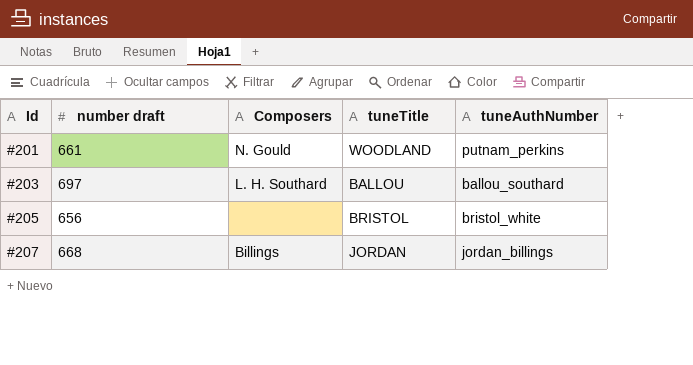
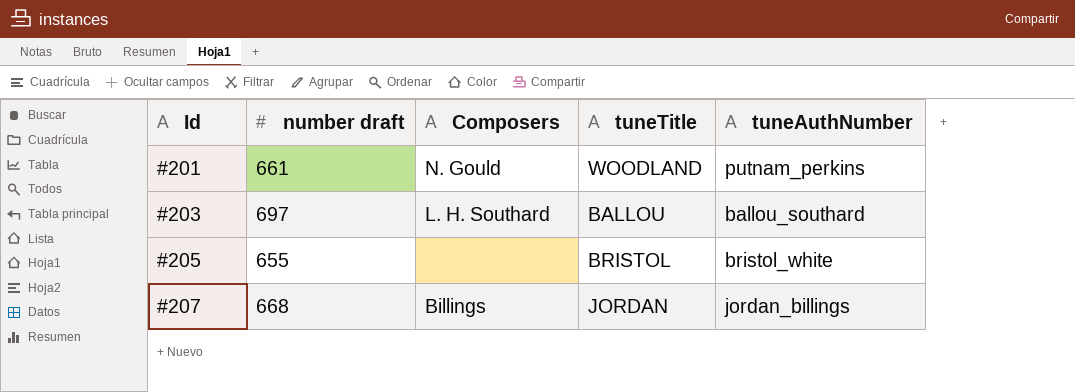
#205 | number draft: 656 -> 655

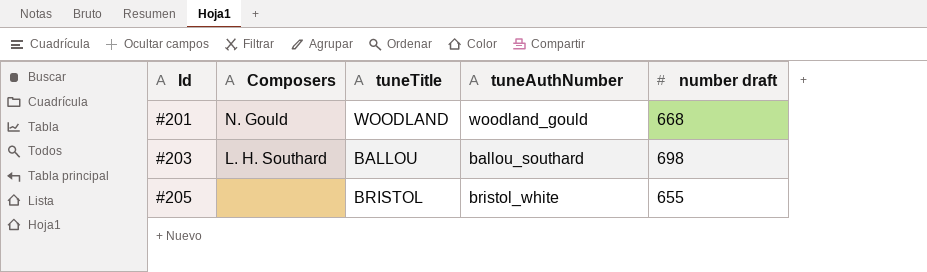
column number draft | position: 2 -> 5
row #207: 668 | Billings | JORDAN | jordan_billings -> none
#201 | tuneAuthNumber: putnam_perkins -> woodland_gould
#201 | number draft: 661 -> 668
#203 | number draft: 697 -> 698

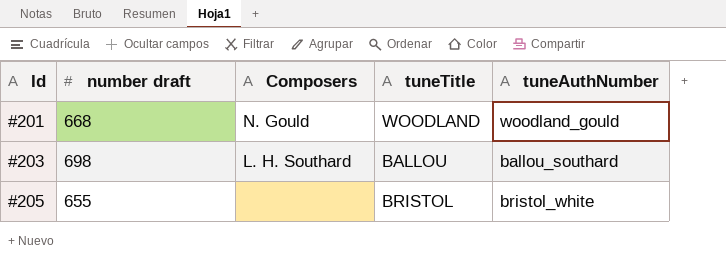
column number draft | position: 5 -> 2

